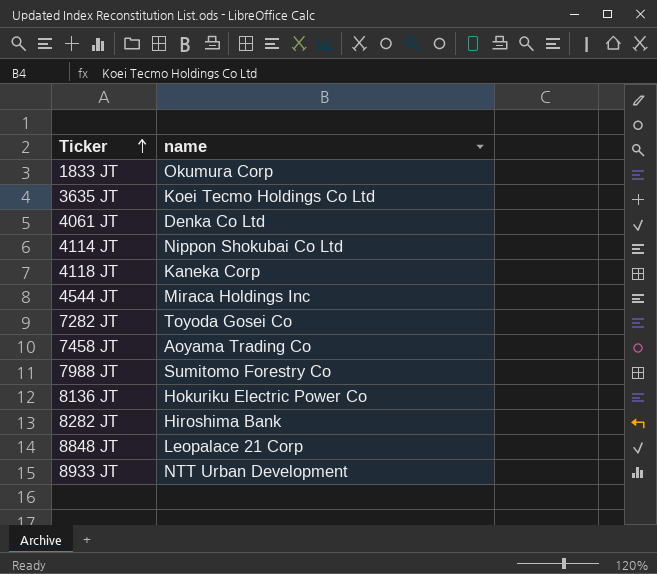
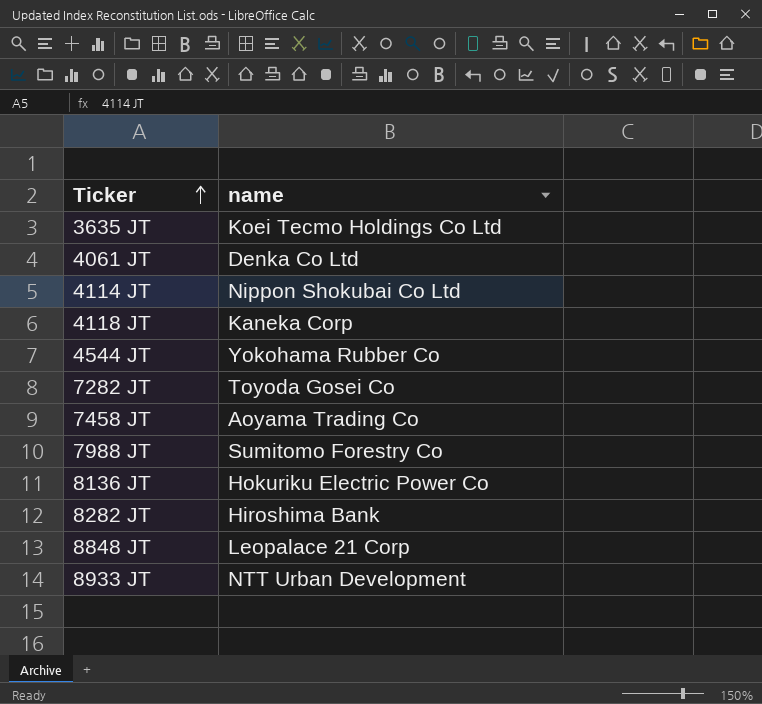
row 1833 JT: Okumura Corp -> none
4544 JT | name: Miraca Holdings Inc -> Yokohama Rubber Co

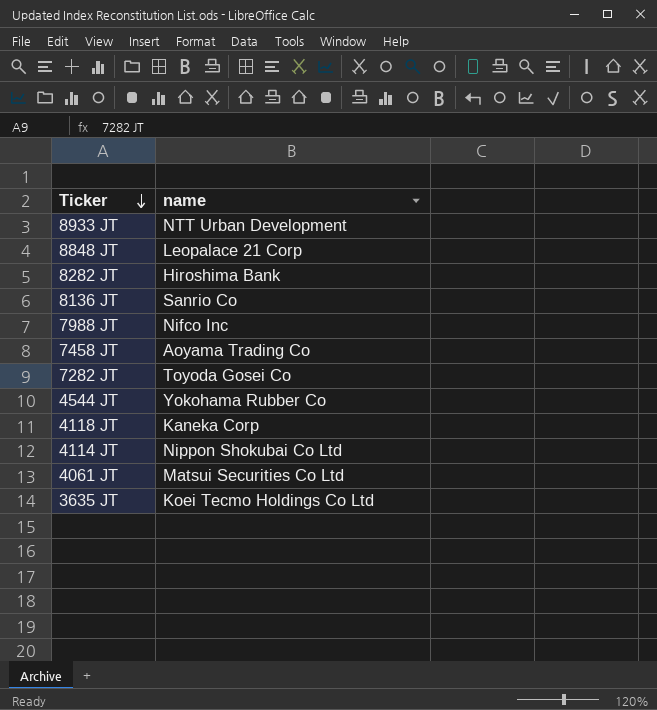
row order: Ticker ascending -> Ticker descending
8136 JT | name: Hokuriku Electric Power Co -> Sanrio Co
7988 JT | name: Sumitomo Forestry Co -> Nifco Inc
4061 JT | name: Denka Co Ltd -> Matsui Securities Co Ltd

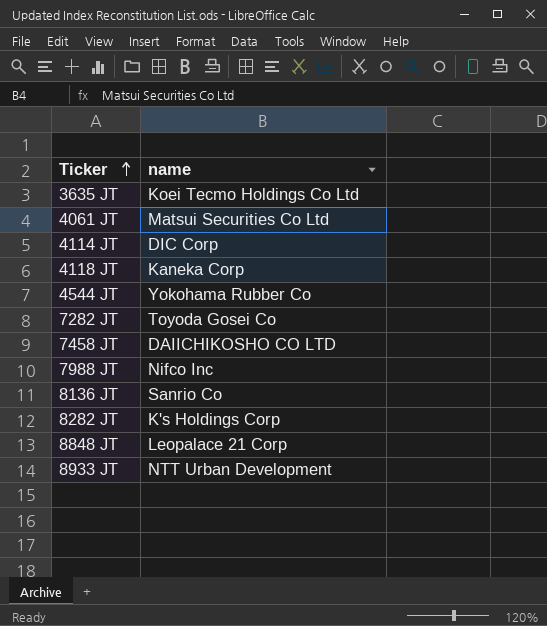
row order: Ticker descending -> Ticker ascending
4114 JT | name: Nippon Shokubai Co Ltd -> DIC Corp
7458 JT | name: Aoyama Trading Co -> DAIICHIKOSHO CO LTD
8282 JT | name: Hiroshima Bank -> K's Holdings Corp

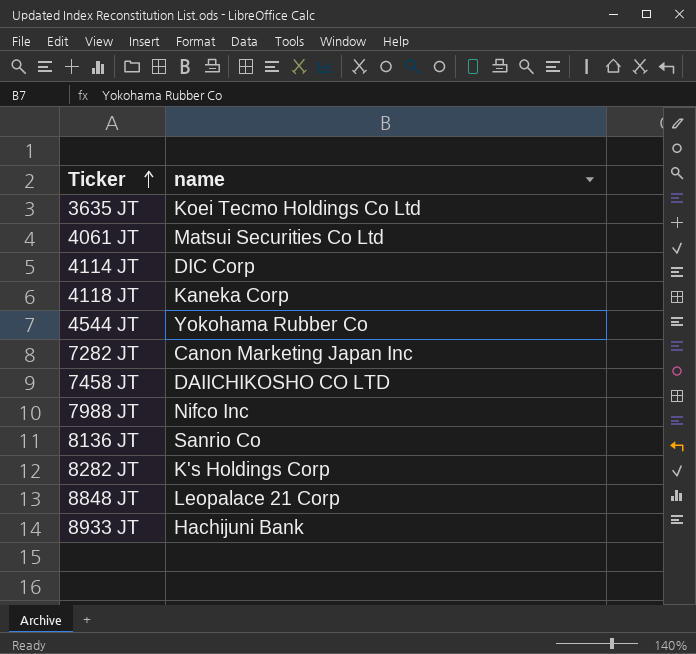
7282 JT | name: Toyoda Gosei Co -> Canon Marketing Japan Inc
8933 JT | name: NTT Urban Development -> Hachijuni Bank

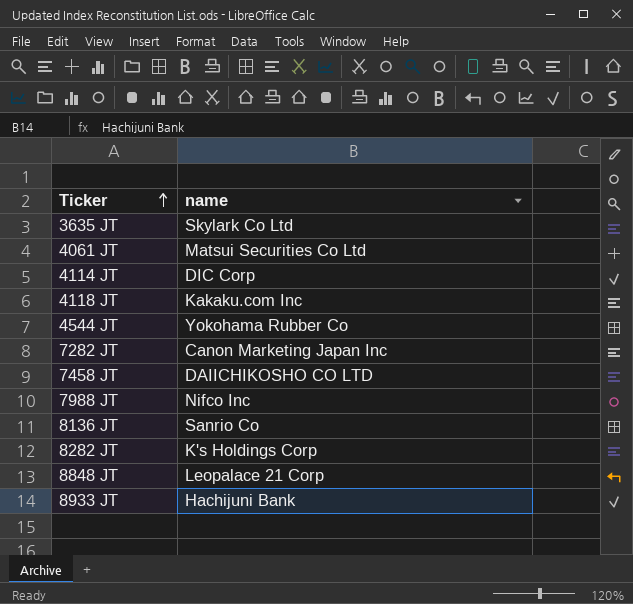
3635 JT | name: Koei Tecmo Holdings Co Ltd -> Skylark Co Ltd
4118 JT | name: Kaneka Corp -> Kakaku.com Inc

